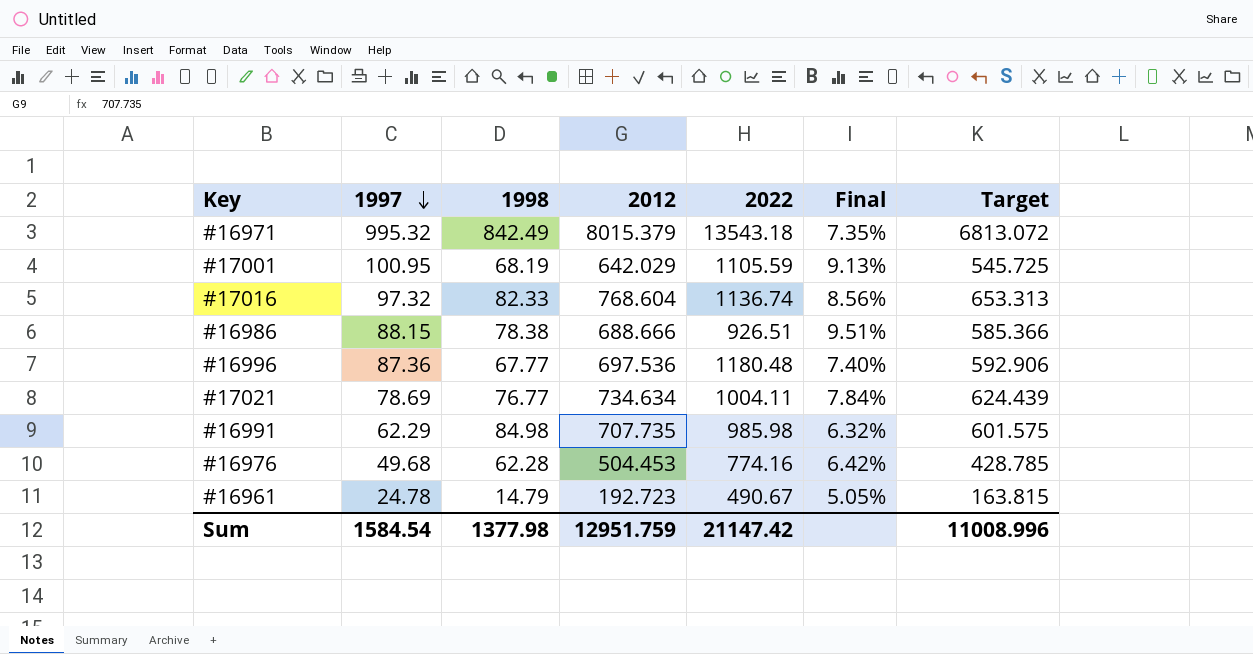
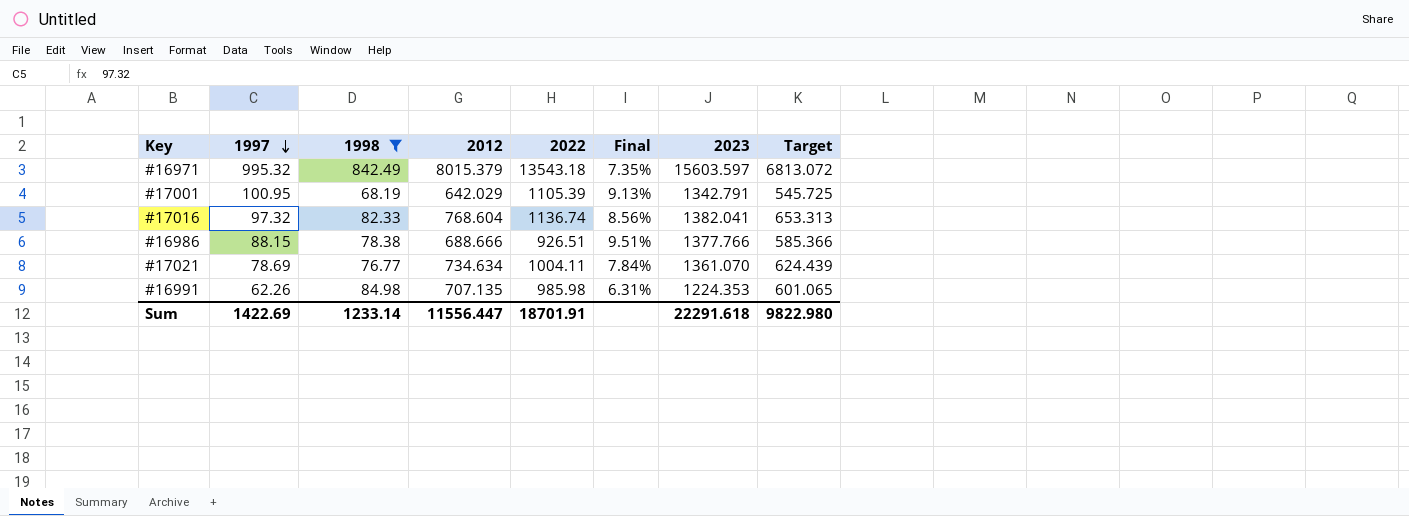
filter: none -> 1998 >= 68.19
column 2023 | position: none -> 7
#17001 | 2022: 1105.59 -> 1105.39
#16991 | 1997: 62.29 -> 62.26
#16991 | 2012: 707.735 -> 707.135
#16991 | Final: 6.32% -> 6.31%
#16991 | Target: 601.575 -> 601.065
Sum | 1997: 1584.54 -> 1422.69
Sum | 1998: 1377.98 -> 1233.14
Sum | 2012: 12951.759 -> 11556.447
Sum | 2022: 21147.42 -> 18701.91
Sum | Target: 11008.996 -> 9822.980

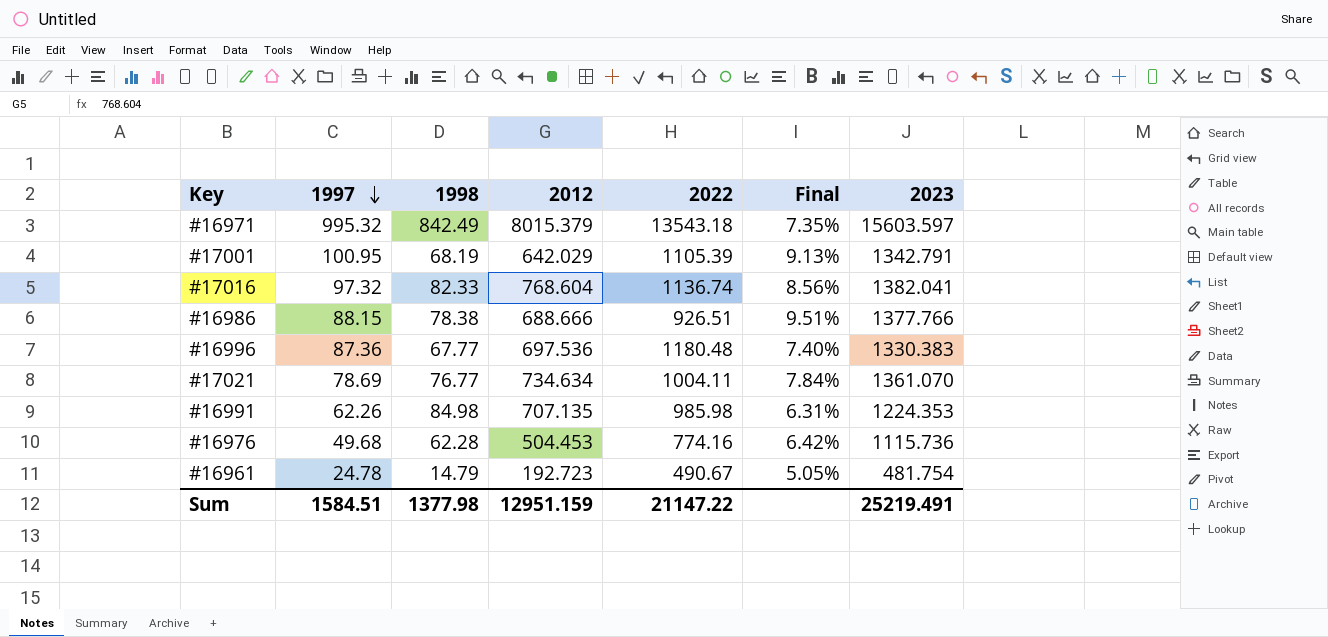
filter: 1998 >= 68.19 -> none
column Target | formula: [2012] * 0.85 -> none
Sum | 1997: 1422.69 -> 1584.51
Sum | 1998: 1233.14 -> 1377.98
Sum | 2012: 11556.447 -> 12951.159
Sum | 2022: 18701.91 -> 21147.22
Sum | 2023: 22291.618 -> 25219.491

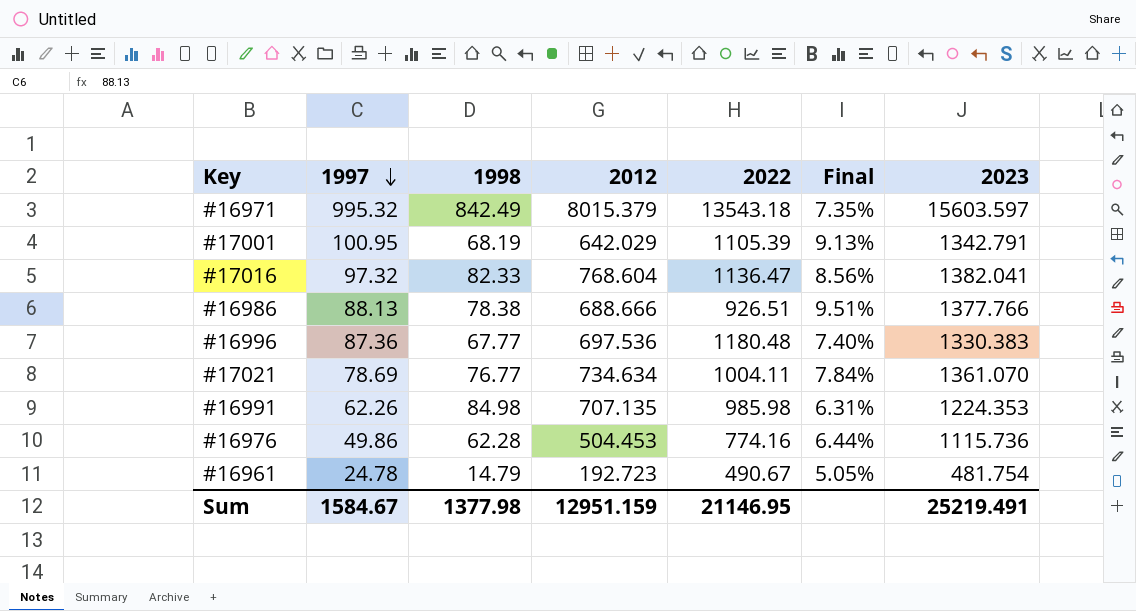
#17016 | 2022: 1136.74 -> 1136.47
#16986 | 1997: 88.15 -> 88.13
#16976 | 1997: 49.68 -> 49.86
#16976 | Final: 6.42% -> 6.44%
Sum | 1997: 1584.51 -> 1584.67
Sum | 2022: 21147.22 -> 21146.95

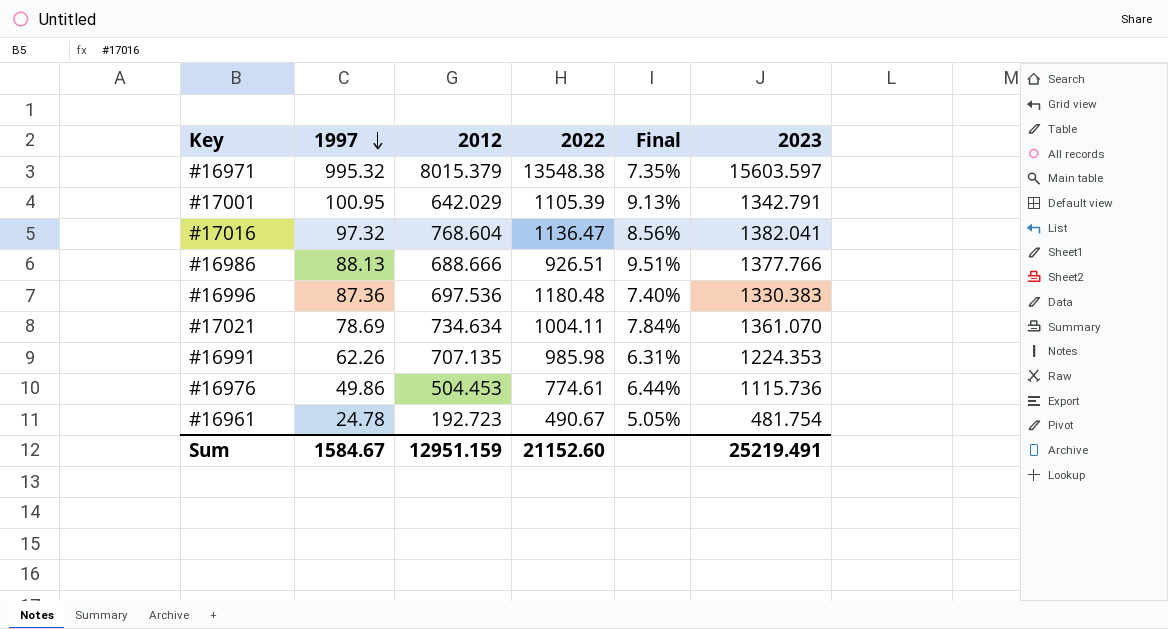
column 1998 | position: 3 -> none
#16971 | 2022: 13543.18 -> 13548.38
#16976 | 2022: 774.16 -> 774.61
Sum | 2022: 21146.95 -> 21152.60

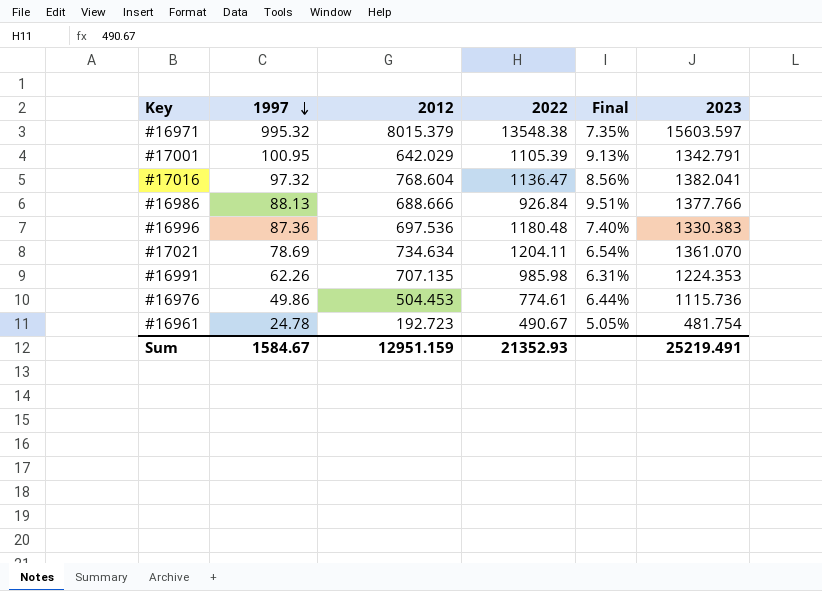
#16986 | 2022: 926.51 -> 926.84
#17021 | 2022: 1004.11 -> 1204.11
#17021 | Final: 7.84% -> 6.54%
Sum | 2022: 21152.60 -> 21352.93

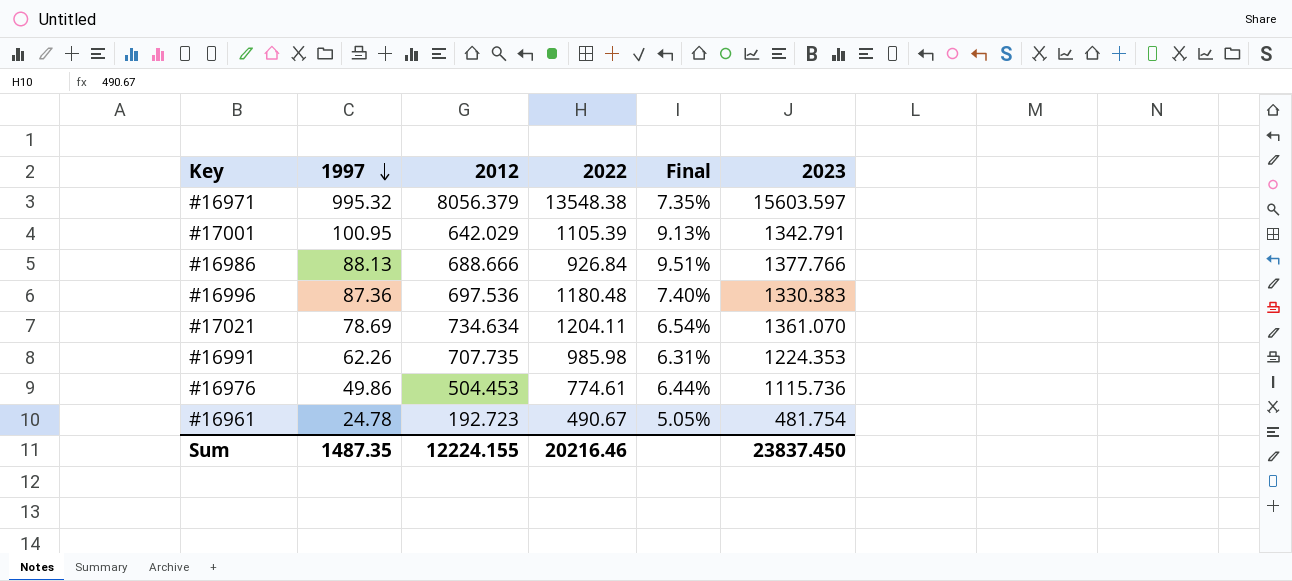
row #17016: 97.32 | 768.604 | 1136.47 | 8.56% | 1382.041 -> none
#16971 | 2012: 8015.379 -> 8056.379
#16991 | 2012: 707.135 -> 707.735
Sum | 1997: 1584.67 -> 1487.35
Sum | 2012: 12951.159 -> 12224.155
Sum | 2022: 21352.93 -> 20216.46
Sum | 2023: 25219.491 -> 23837.450

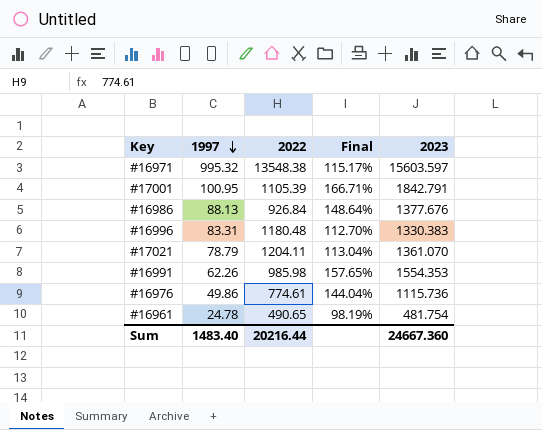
column 2012 | position: 3 -> none
column Final | formula: [1997] / [2022] -> [2023] / [2022]
#17001 | 2023: 1342.791 -> 1842.791
#16986 | 2023: 1377.766 -> 1377.676
#16996 | 1997: 87.36 -> 83.31
#17021 | 1997: 78.69 -> 78.79
#16991 | 2023: 1224.353 -> 1554.353
#16961 | 2022: 490.67 -> 490.65
Sum | 1997: 1487.35 -> 1483.40
Sum | 2022: 20216.46 -> 20216.44
Sum | 2023: 23837.450 -> 24667.360

